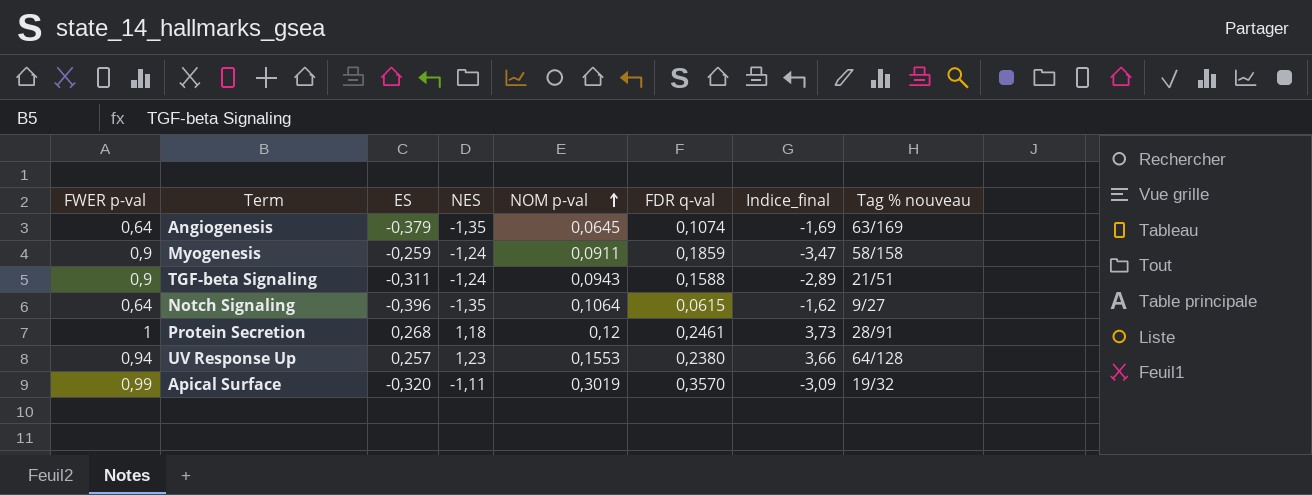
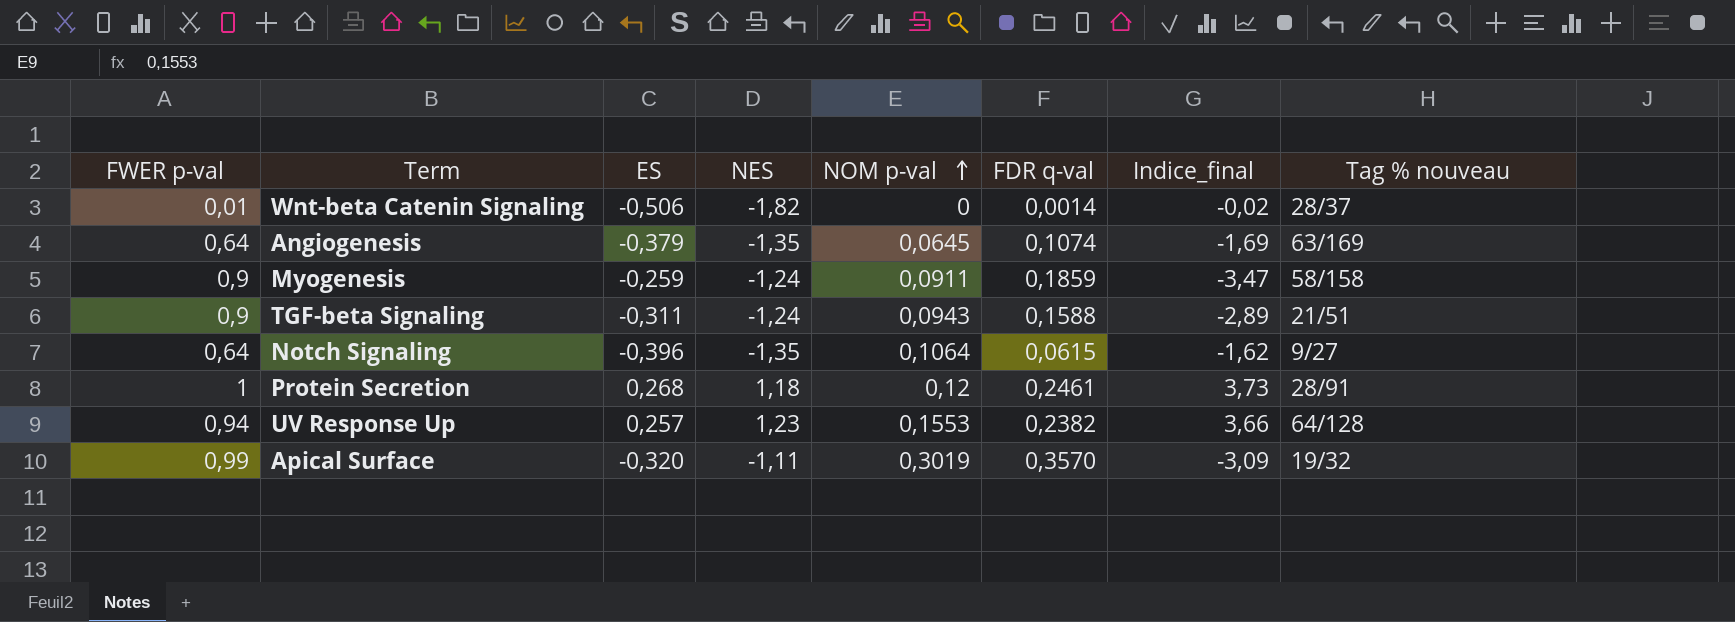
row Wnt-beta Catenin Signaling: none -> 0,01 | -0,506 | -1,82 | 0 | 0,0014 | -0,02 | 28/37
UV Response Up | FDR q-val: 0,2380 -> 0,2382

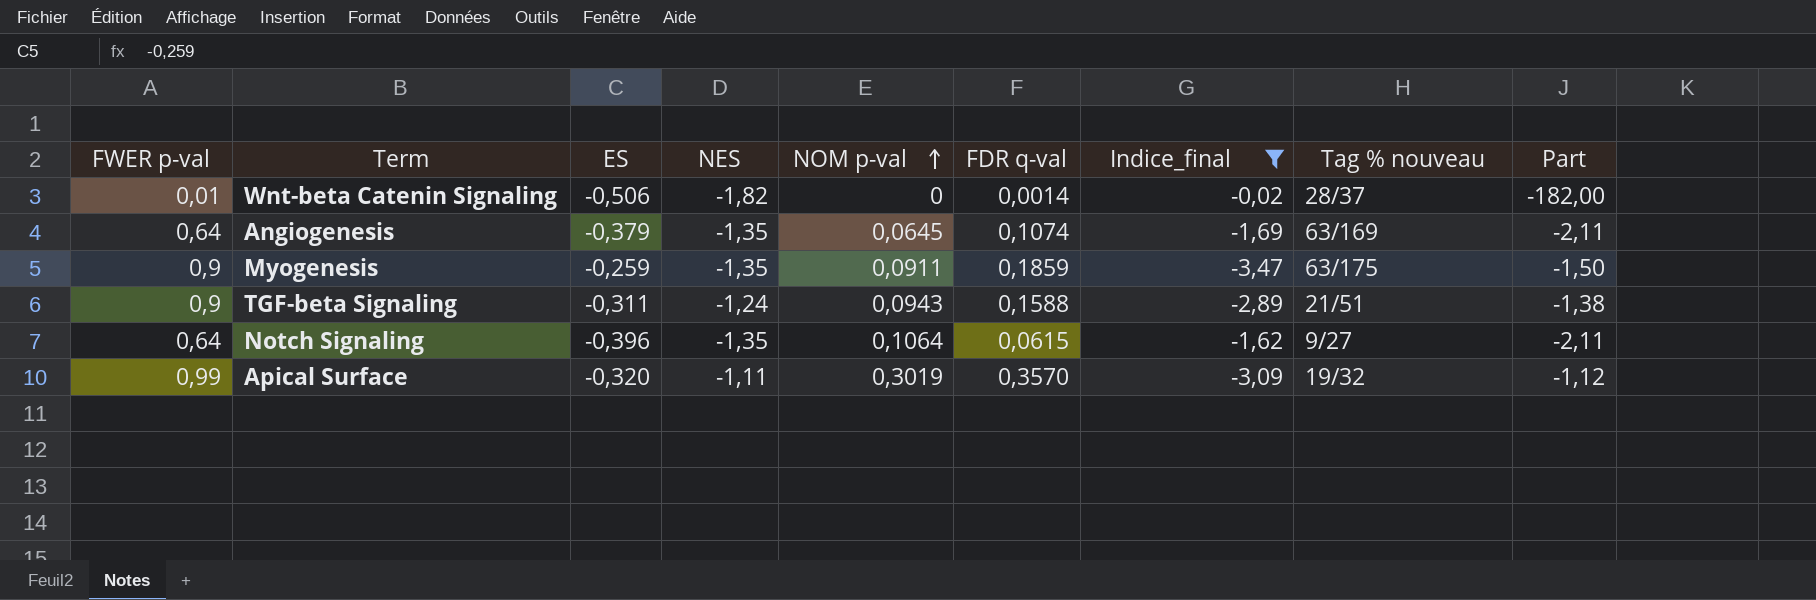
filter: none -> Indice_final <= -0,02
column Part | formula: none -> [NES] / [FWER p-val]
Myogenesis | NES: -1,24 -> -1,35
Myogenesis | Tag % nouveau: 58/158 -> 63/175

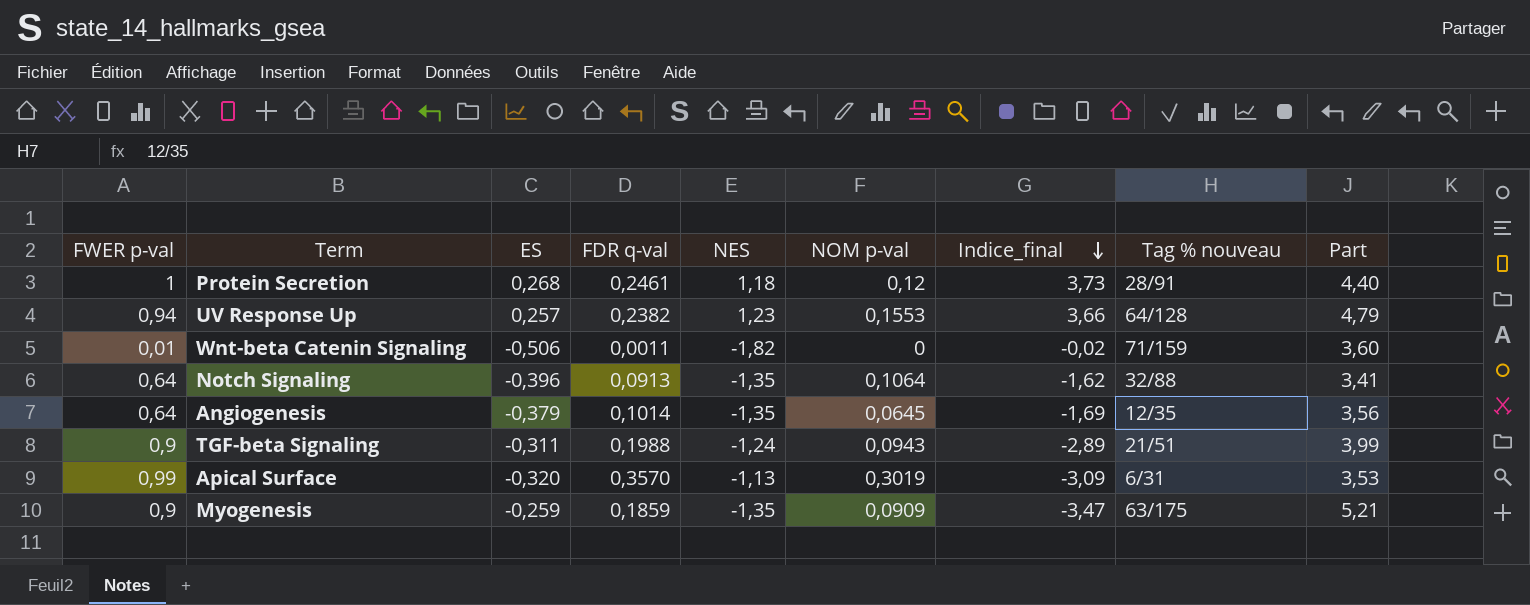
filter: Indice_final <= -0,02 -> none
row order: NOM p-val ascending -> Indice_final descending
column FDR q-val | position: 6 -> 4
column Part | formula: [NES] / [FWER p-val] -> [NES] / [ES]
Wnt-beta Catenin Signaling | FDR q-val: 0,0014 -> 0,0011
Wnt-beta Catenin Signaling | Tag % nouveau: 28/37 -> 71/159
Notch Signaling | FDR q-val: 0,0615 -> 0,0913
Notch Signaling | Tag % nouveau: 9/27 -> 32/88
Angiogenesis | FDR q-val: 0,1074 -> 0,1014
Angiogenesis | Tag % nouveau: 63/169 -> 12/35
TGF-beta Signaling | FDR q-val: 0,1588 -> 0,1988
Apical Surface | NES: -1,11 -> -1,13
Apical Surface | Tag % nouveau: 19/32 -> 6/31
Myogenesis | NOM p-val: 0,0911 -> 0,0909

